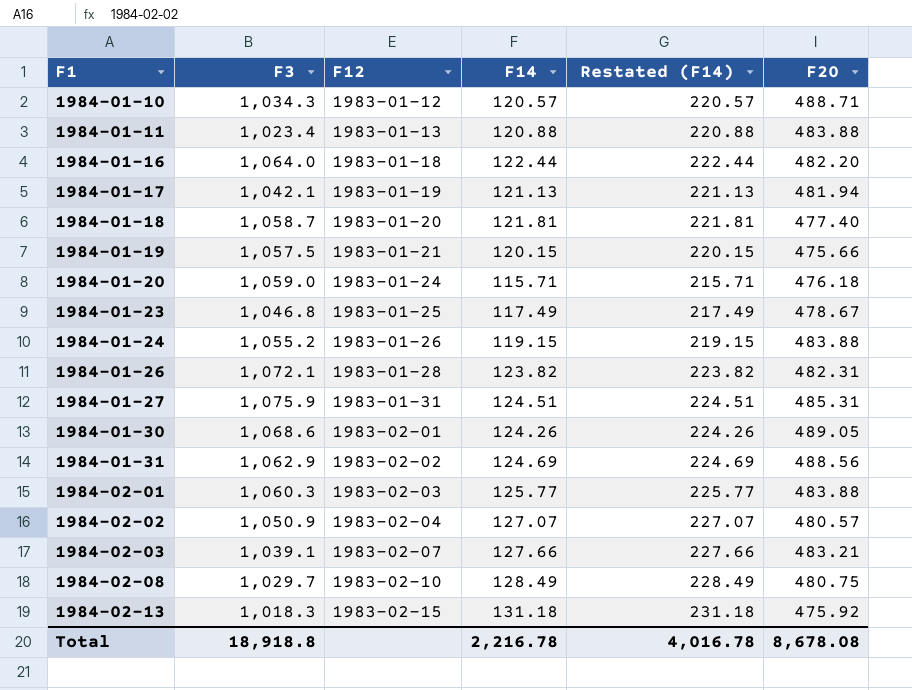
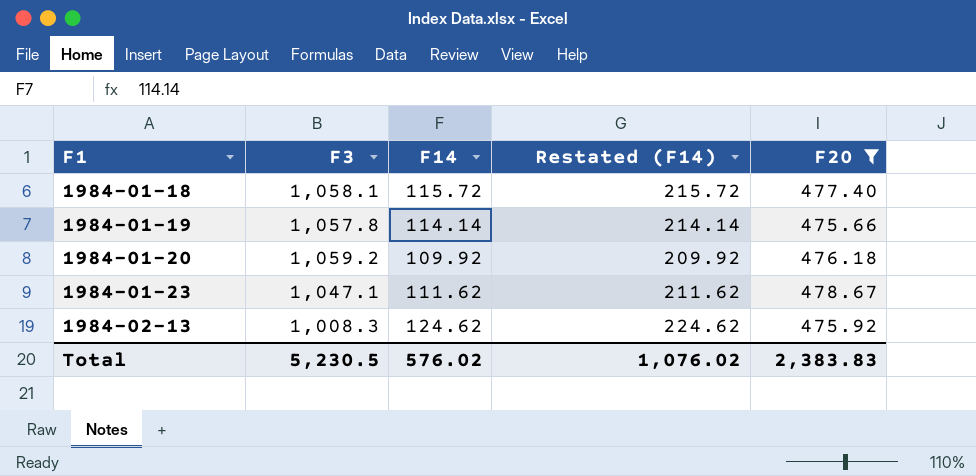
filter: none -> F20 <= 478.67
column F12 | position: 3 -> none
1984-01-18 | F3: 1,058.7 -> 1,058.1
1984-01-18 | F14: 121.81 -> 115.72
1984-01-18 | Restated (F14): 221.81 -> 215.72
1984-01-19 | F3: 1,057.5 -> 1,057.8
1984-01-19 | F14: 120.15 -> 114.14
1984-01-19 | Restated (F14): 220.15 -> 214.14
1984-01-20 | F3: 1,059.0 -> 1,059.2
1984-01-20 | F14: 115.71 -> 109.92
1984-01-20 | Restated (F14): 215.71 -> 209.92
1984-01-23 | F3: 1,046.8 -> 1,047.1
1984-01-23 | F14: 117.49 -> 111.62
1984-01-23 | Restated (F14): 217.49 -> 211.62
1984-02-13 | F3: 1,018.3 -> 1,008.3
1984-02-13 | F14: 131.18 -> 124.62
1984-02-13 | Restated (F14): 231.18 -> 224.62
Total | F3: 18,918.8 -> 5,230.5
Total | F14: 2,216.78 -> 576.02
Total | Restated (F14): 4,016.78 -> 1,076.02
Total | F20: 8,678.08 -> 2,383.83

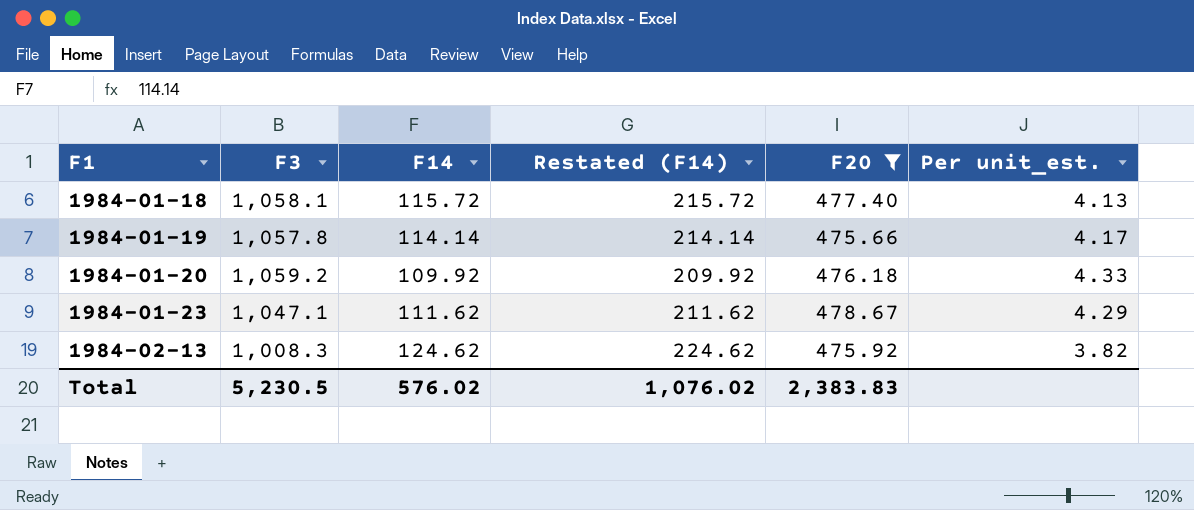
column Per unit_est. | formula: none -> [F20] / [F14]

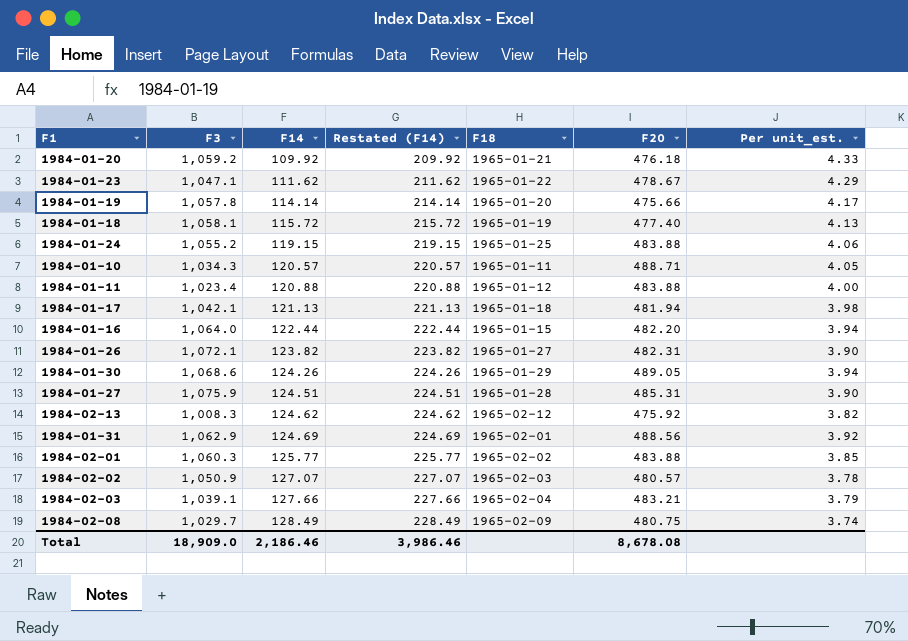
filter: F20 <= 478.67 -> none
row order: F1 ascending -> F14 ascending
column F18 | position: none -> 5
Total | F3: 5,230.5 -> 18,909.0
Total | F14: 576.02 -> 2,186.46
Total | Restated (F14): 1,076.02 -> 3,986.46
Total | F20: 2,383.83 -> 8,678.08

